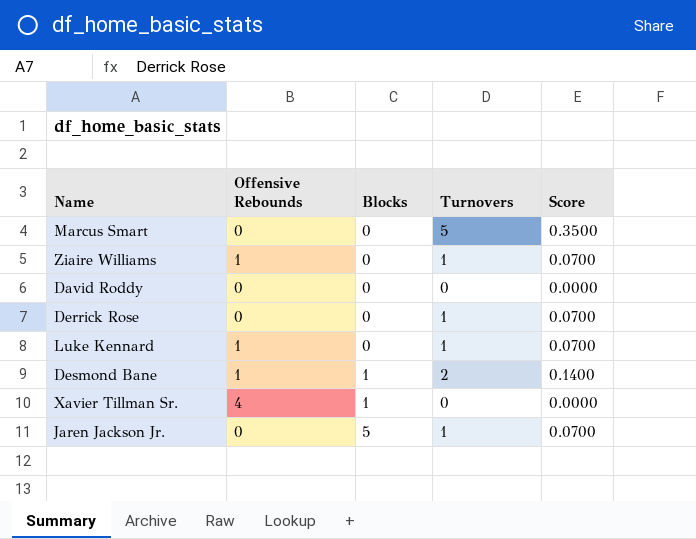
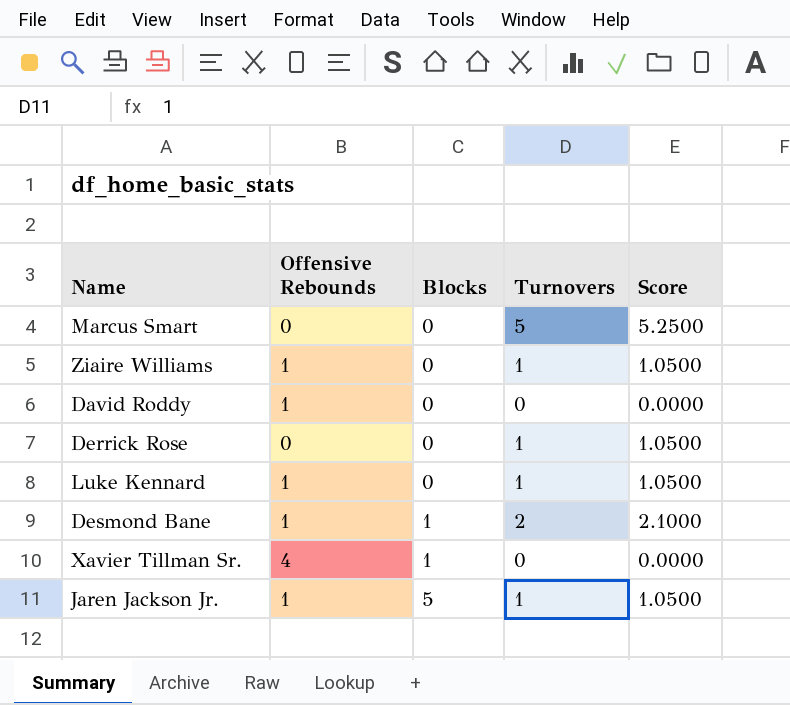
column Score | formula: [Turnovers] * 0.07 -> [Turnovers] * 1.05
David Roddy | Offensive Rebounds: 0 -> 1
Jaren Jackson Jr. | Offensive Rebounds: 0 -> 1

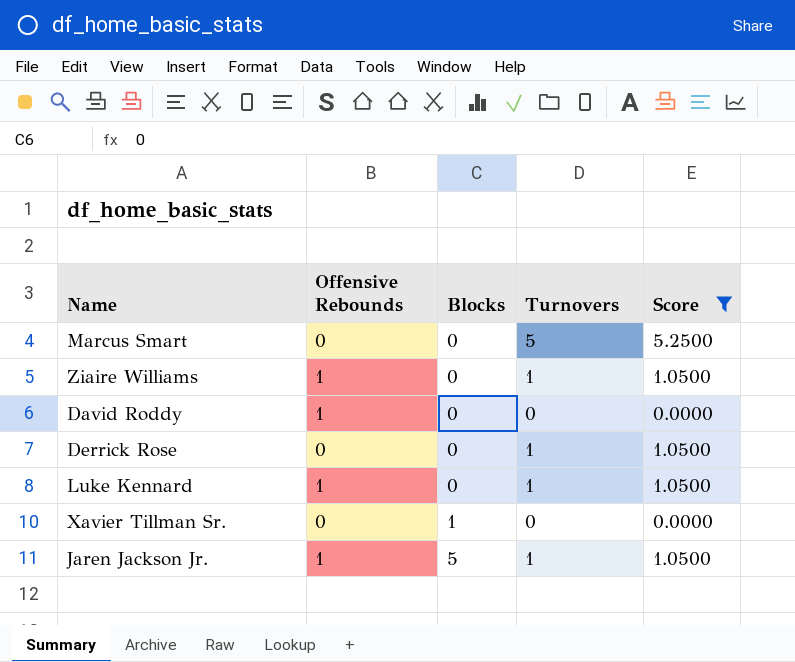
filter: none -> Score != 2.1000
Xavier Tillman Sr. | Offensive Rebounds: 4 -> 0

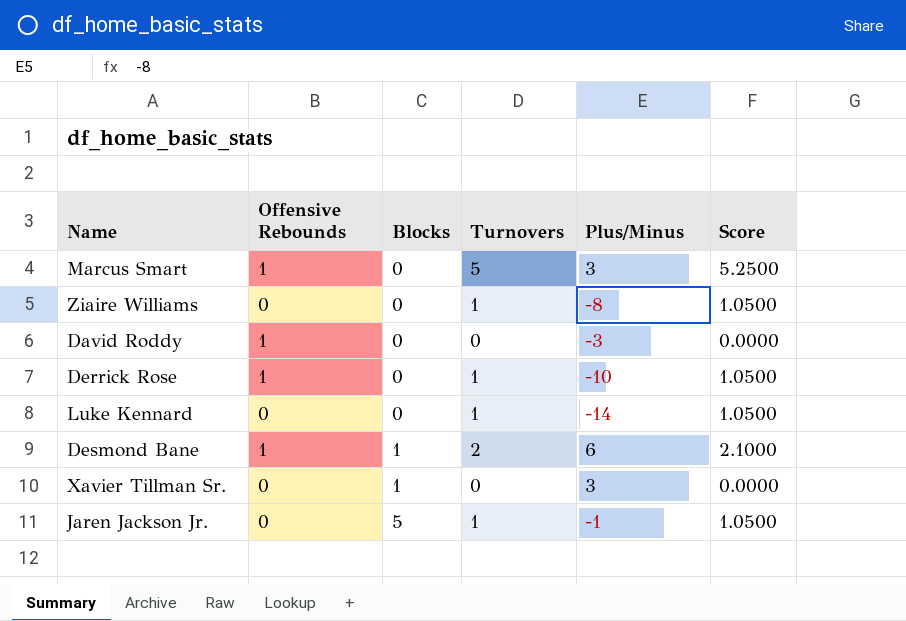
filter: Score != 2.1000 -> none
column Plus/Minus | position: none -> 5
Marcus Smart | Offensive Rebounds: 0 -> 1
Ziaire Williams | Offensive Rebounds: 1 -> 0
Derrick Rose | Offensive Rebounds: 0 -> 1
Luke Kennard | Offensive Rebounds: 1 -> 0
Jaren Jackson Jr. | Offensive Rebounds: 1 -> 0

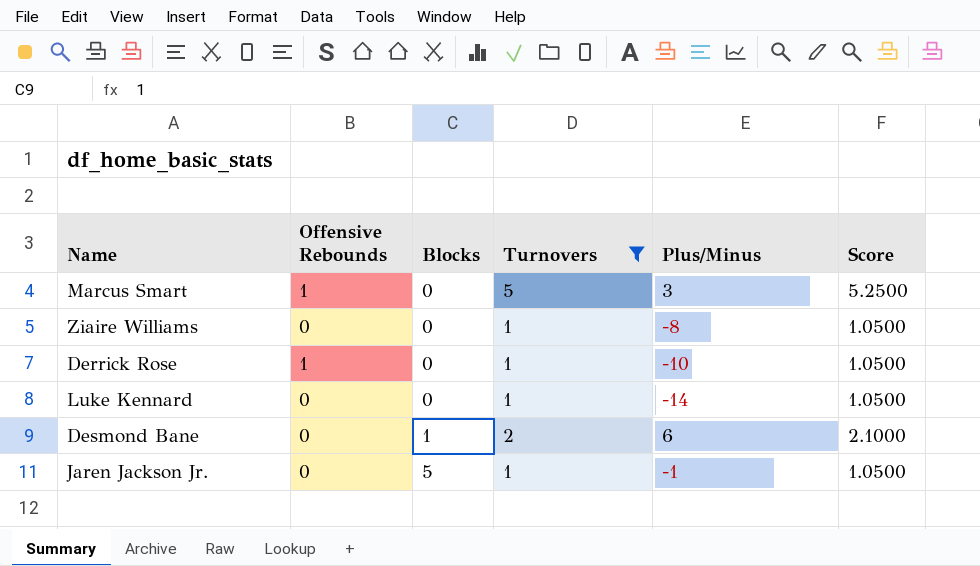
filter: none -> Turnovers != 0
Desmond Bane | Offensive Rebounds: 1 -> 0

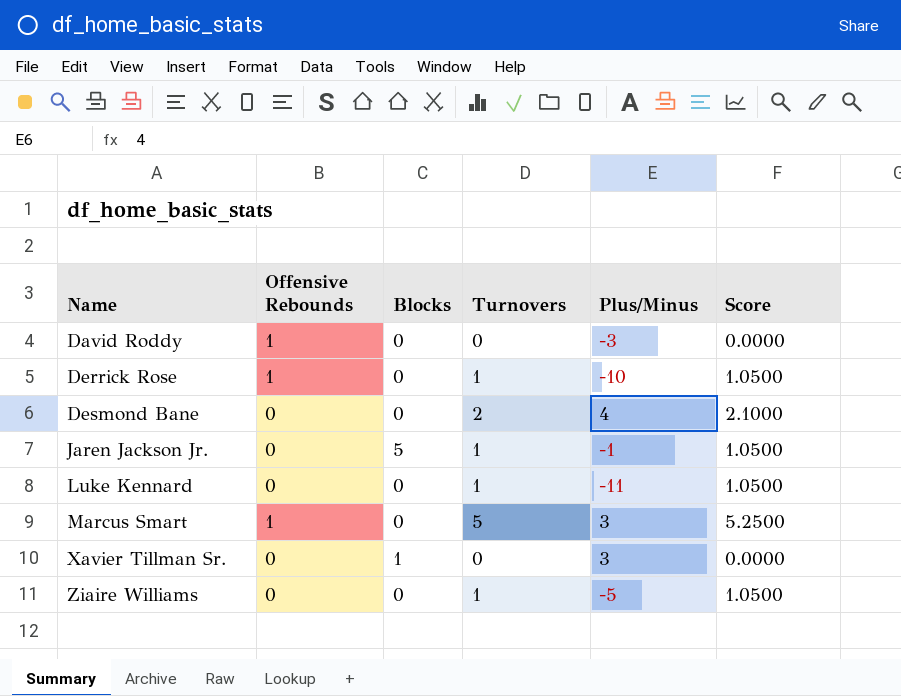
filter: Turnovers != 0 -> none
row order: Blocks ascending -> Name ascending
Desmond Bane | Blocks: 1 -> 0
Desmond Bane | Plus/Minus: 6 -> 4
Luke Kennard | Plus/Minus: -14 -> -11
Ziaire Williams | Plus/Minus: -8 -> -5

